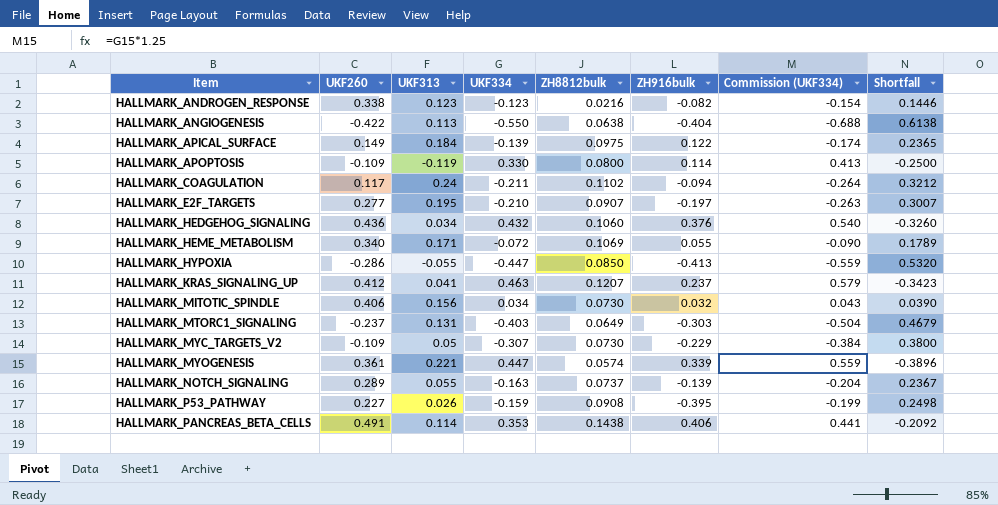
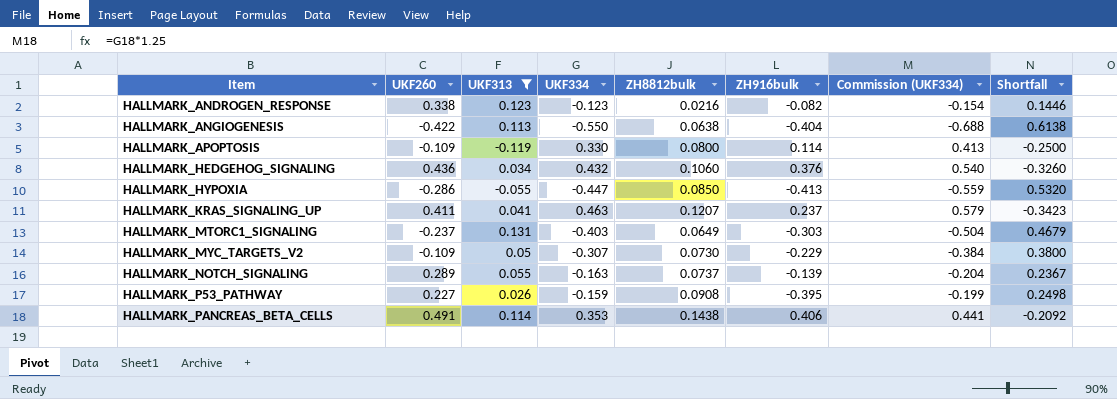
filter: none -> UKF313 <= 0.131
HALLMARK_KRAS_SIGNALING_UP | UKF260: 0.412 -> 0.411

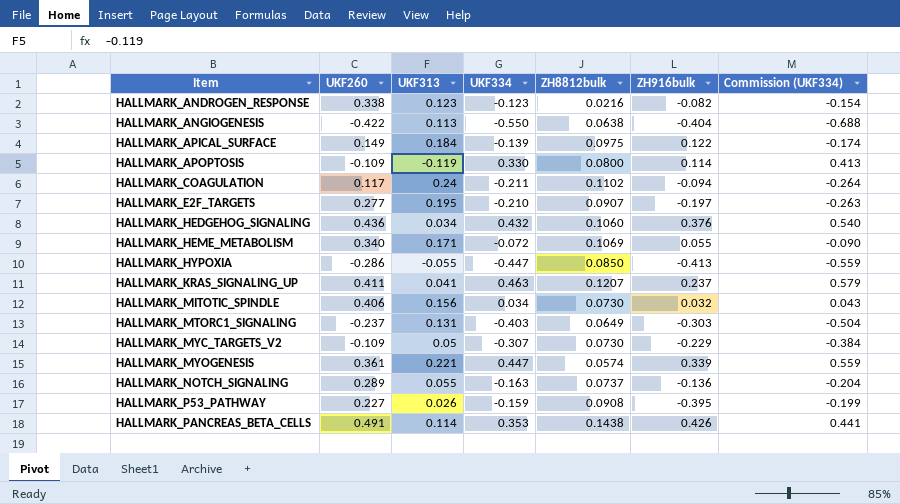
filter: UKF313 <= 0.131 -> none
column Shortfall | formula: [ZH8812bulk] - [UKF334] -> none
HALLMARK_NOTCH_SIGNALING | ZH916bulk: -0.139 -> -0.136
HALLMARK_PANCREAS_BETA_CELLS | ZH916bulk: 0.406 -> 0.426

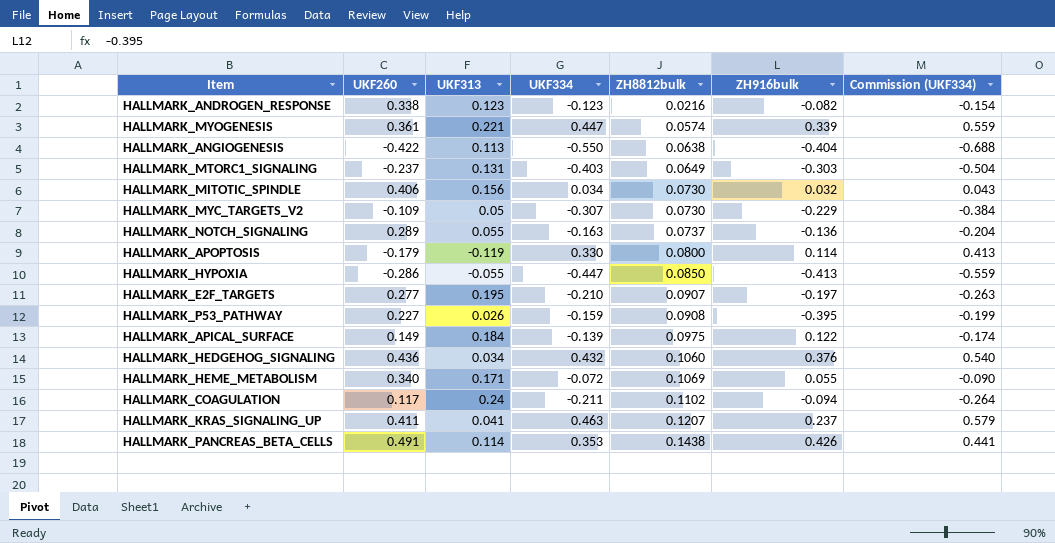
row order: Item ascending -> ZH8812bulk ascending
HALLMARK_APOPTOSIS | UKF260: -0.109 -> -0.179

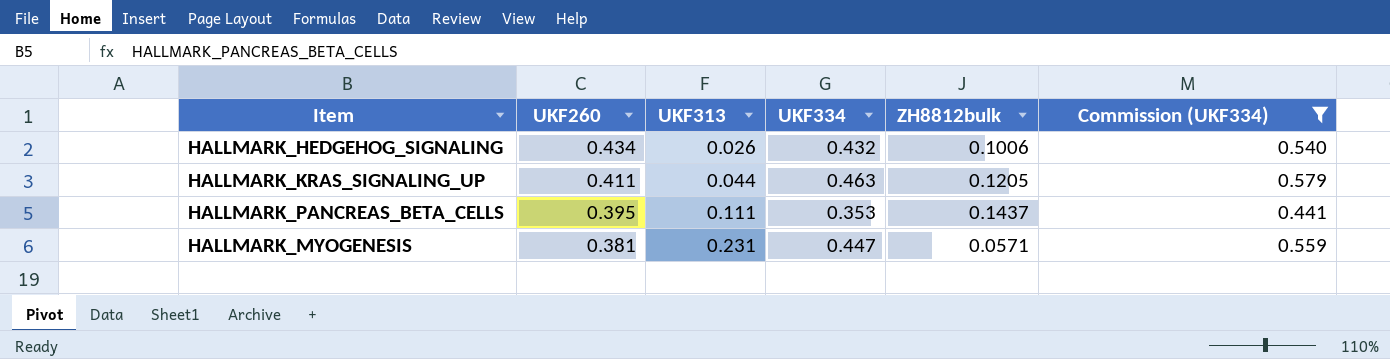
filter: none -> Commission (UKF334) >= 0.441
row order: ZH8812bulk ascending -> UKF260 descending
column ZH916bulk | position: 6 -> none
HALLMARK_HEDGEHOG_SIGNALING | UKF260: 0.436 -> 0.434
HALLMARK_HEDGEHOG_SIGNALING | UKF313: 0.034 -> 0.026
HALLMARK_HEDGEHOG_SIGNALING | ZH8812bulk: 0.1060 -> 0.1006
HALLMARK_KRAS_SIGNALING_UP | UKF313: 0.041 -> 0.044
HALLMARK_KRAS_SIGNALING_UP | ZH8812bulk: 0.1207 -> 0.1205
HALLMARK_PANCREAS_BETA_CELLS | UKF260: 0.491 -> 0.395
HALLMARK_PANCREAS_BETA_CELLS | UKF313: 0.114 -> 0.111
HALLMARK_PANCREAS_BETA_CELLS | ZH8812bulk: 0.1438 -> 0.1437
HALLMARK_MYOGENESIS | UKF260: 0.361 -> 0.381
HALLMARK_MYOGENESIS | UKF313: 0.221 -> 0.231
HALLMARK_MYOGENESIS | ZH8812bulk: 0.0574 -> 0.0571

